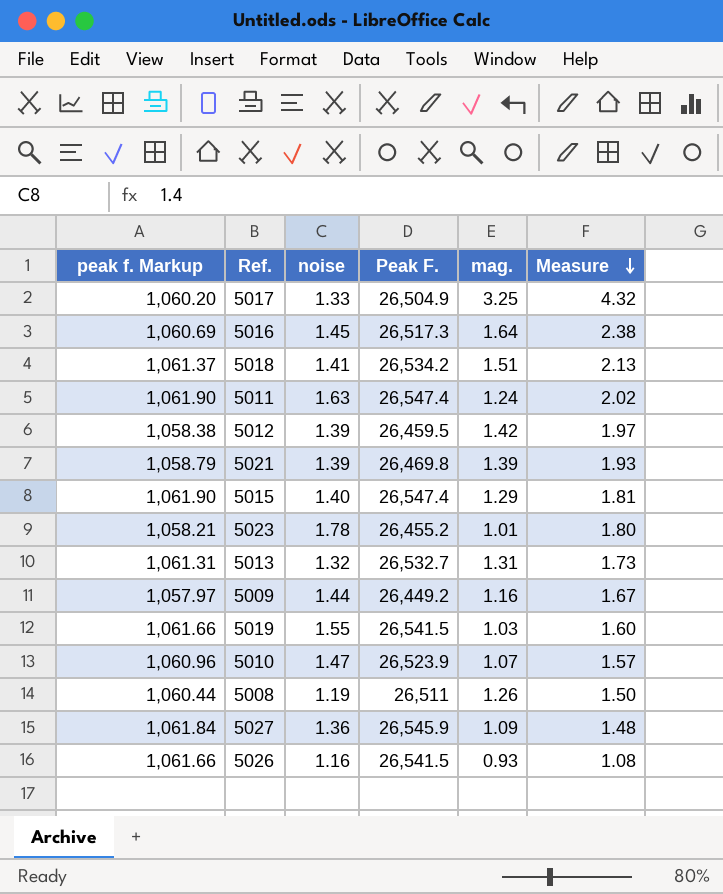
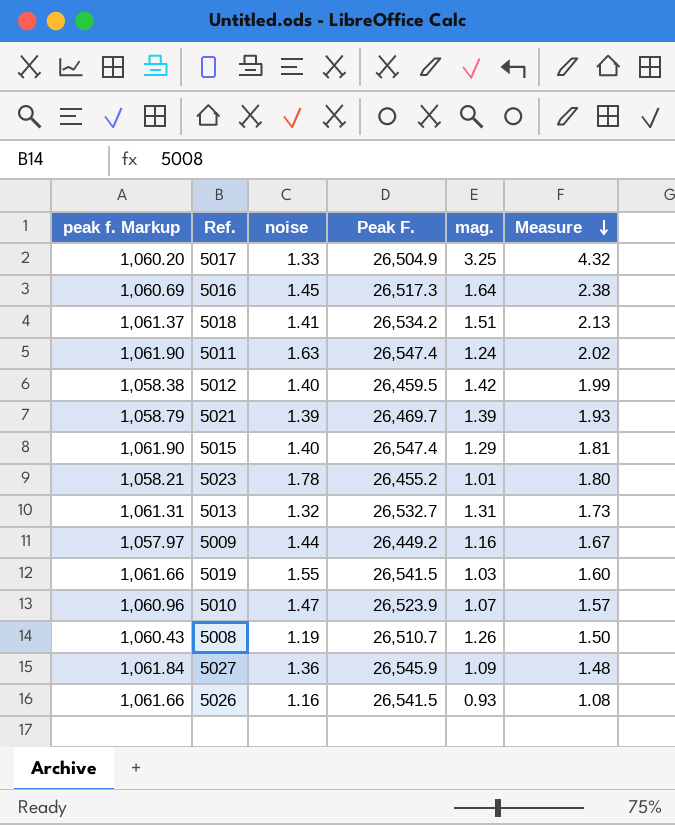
5012 | noise: 1.39 -> 1.40
5012 | Measure: 1.97 -> 1.99
5021 | Peak F.: 26,469.8 -> 26,469.7
5008 | peak f. Markup: 1,060.44 -> 1,060.43
5008 | Peak F.: 26,511 -> 26,510.7

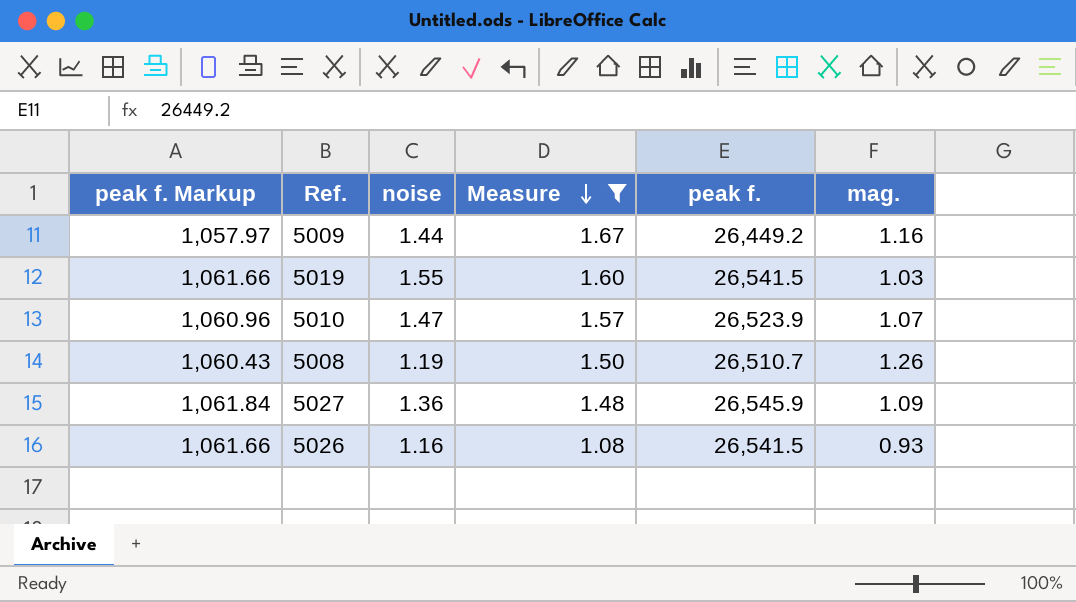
filter: none -> Measure <= 1.67
column Measure | position: 6 -> 4
column name: Peak F. -> peak f.

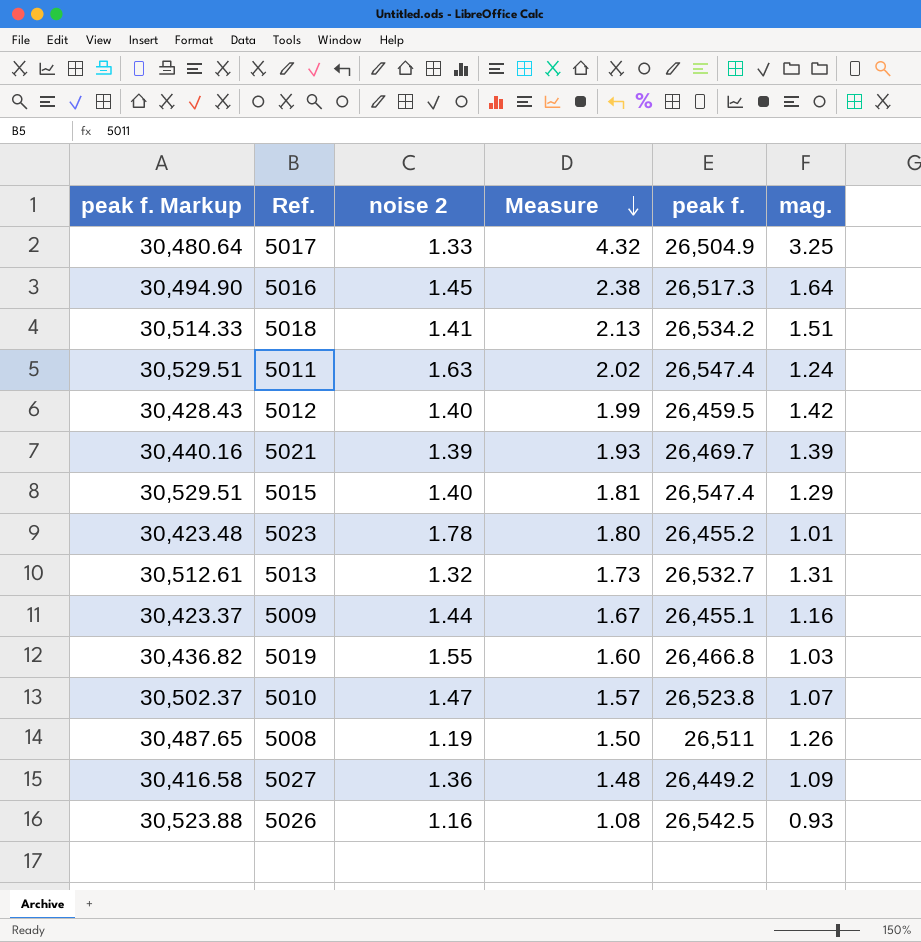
filter: Measure <= 1.67 -> none
column peak f. Markup | formula: [peak f.] * 0.04 -> [peak f.] * 1.15
column name: noise -> noise 2
5009 | peak f.: 26,449.2 -> 26,455.1
5019 | peak f.: 26,541.5 -> 26,466.8
5010 | peak f.: 26,523.9 -> 26,523.8
5008 | peak f.: 26,510.7 -> 26,511
5027 | peak f.: 26,545.9 -> 26,449.2
5026 | peak f.: 26,541.5 -> 26,542.5

